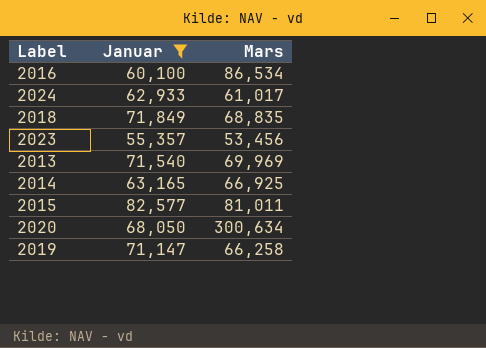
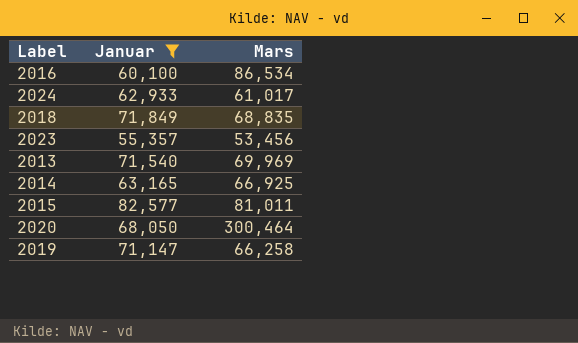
2020 | Mars: 300,634 -> 300,464

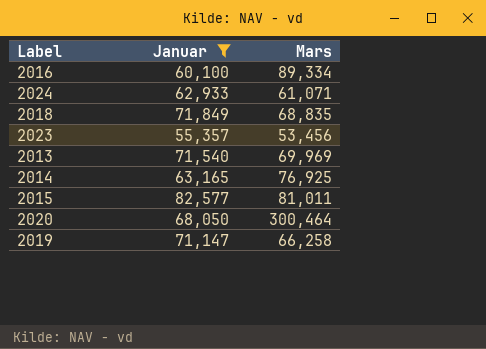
2016 | Mars: 86,534 -> 89,334
2024 | Mars: 61,017 -> 61,071
2014 | Mars: 66,925 -> 76,925

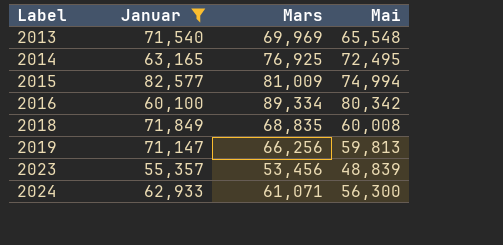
row order: none -> Label ascending
column Mai | position: none -> 4
row 2020: 68,050 | 300,464 -> none
2015 | Mars: 81,011 -> 81,009
2019 | Mars: 66,258 -> 66,256

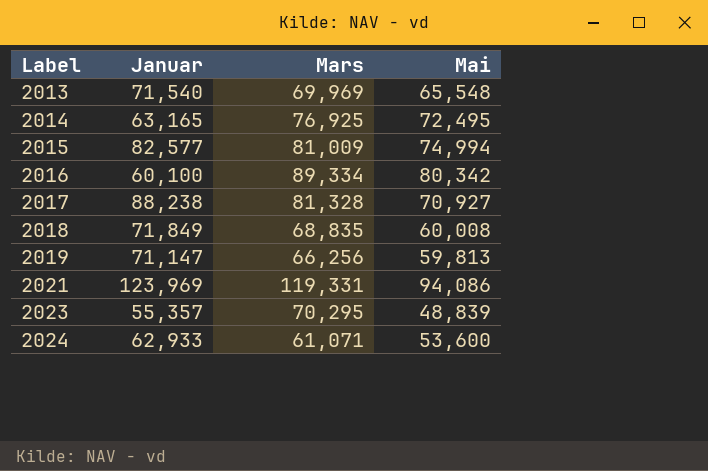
filter: Januar <= 82,577 -> none
2023 | Mars: 53,456 -> 70,295
2024 | Mai: 56,300 -> 53,600

